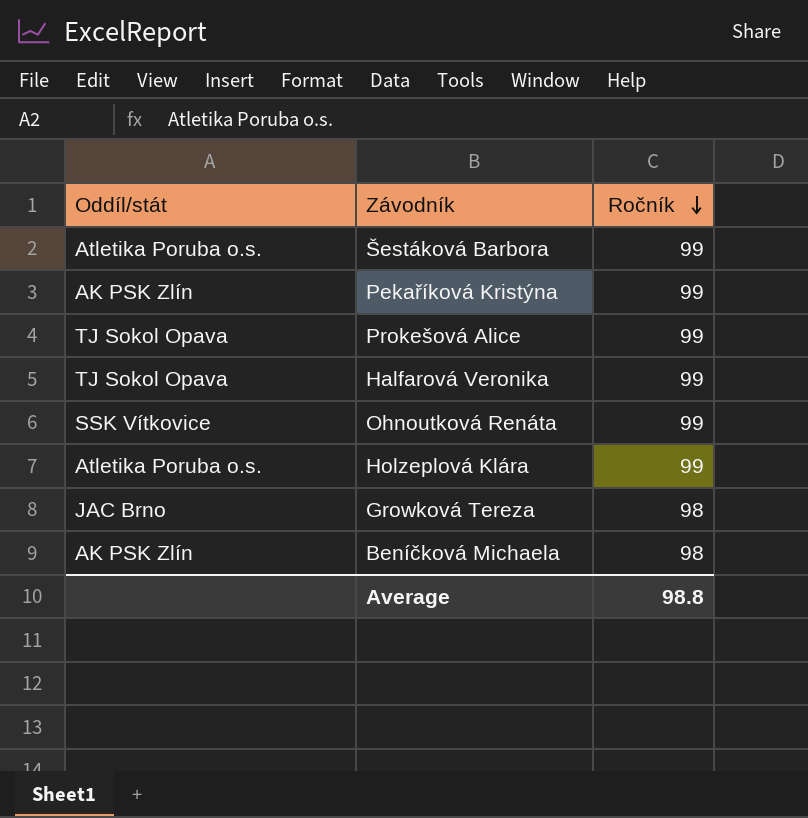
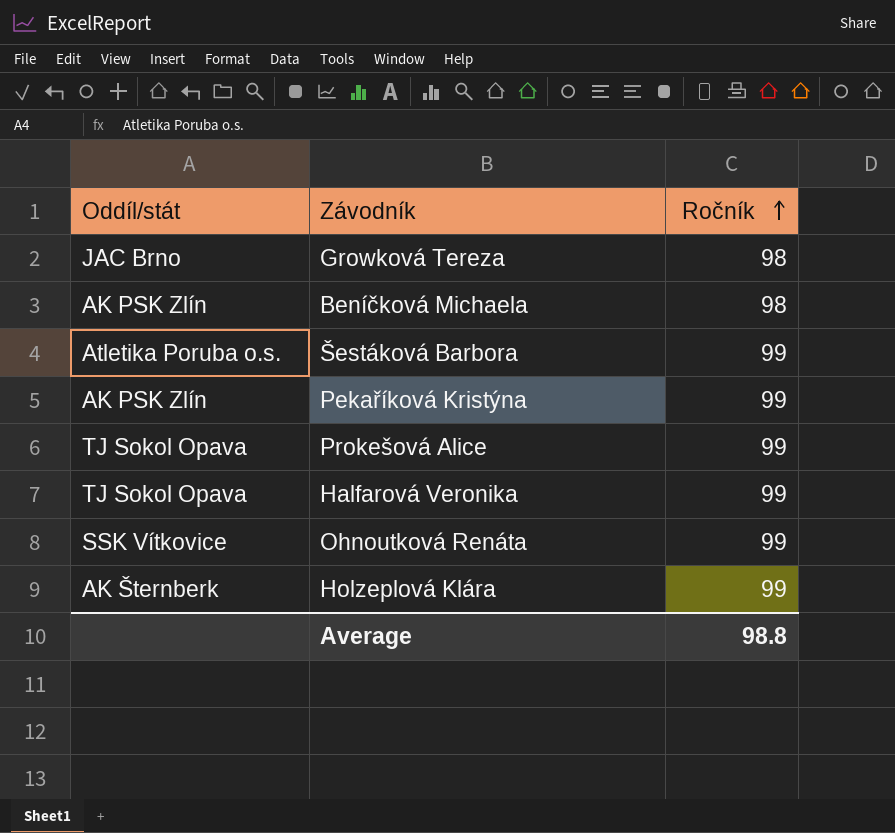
row order: Ročník descending -> Ročník ascending
Holzeplová Klára | Oddíl/stát: Atletika Poruba o.s. -> AK Šternberk

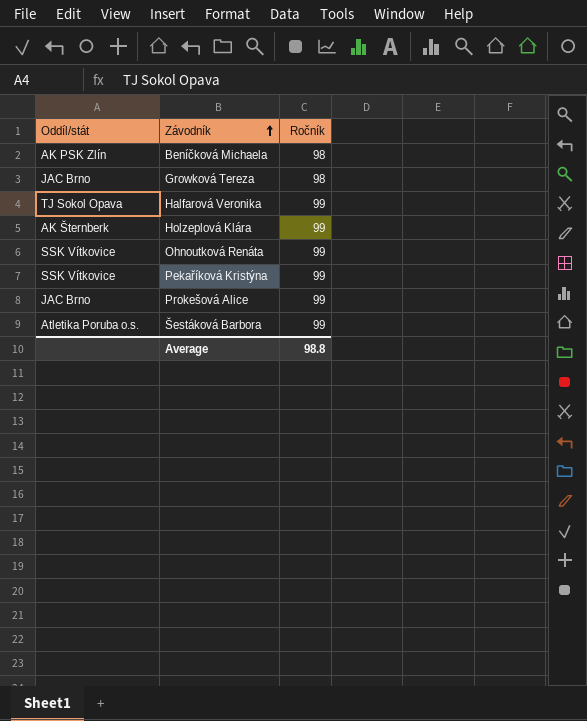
row order: Ročník ascending -> Závodník ascending
Pekaříková Kristýna | Oddíl/stát: AK PSK Zlín -> SSK Vítkovice
Prokešová Alice | Oddíl/stát: TJ Sokol Opava -> JAC Brno

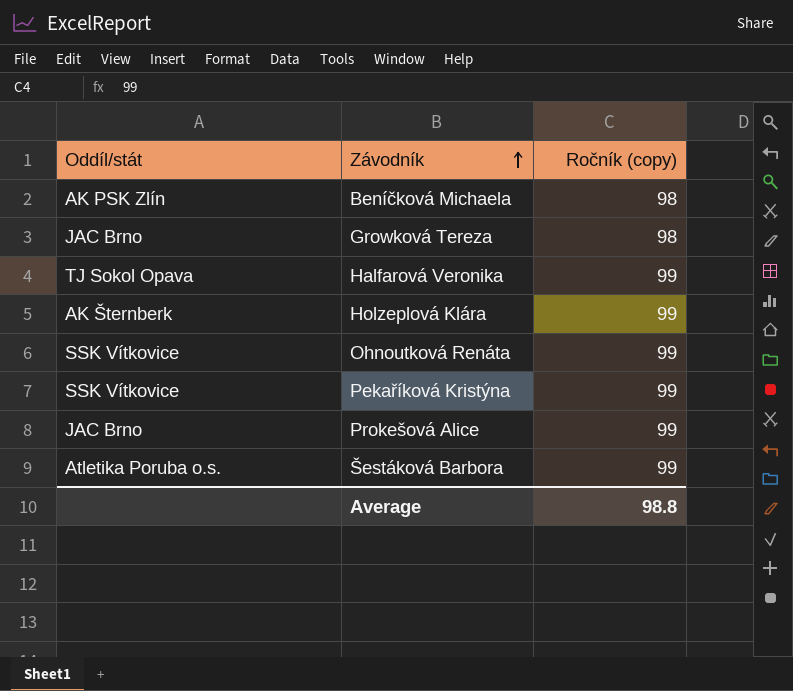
column name: Ročník -> Ročník (copy)

